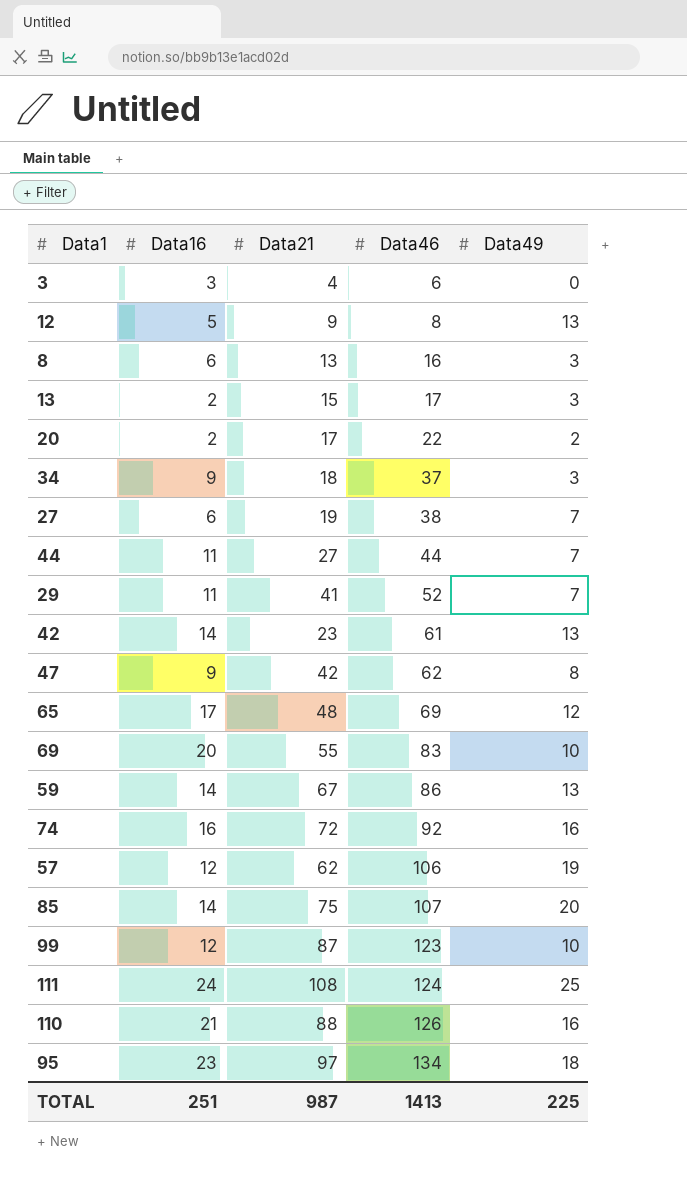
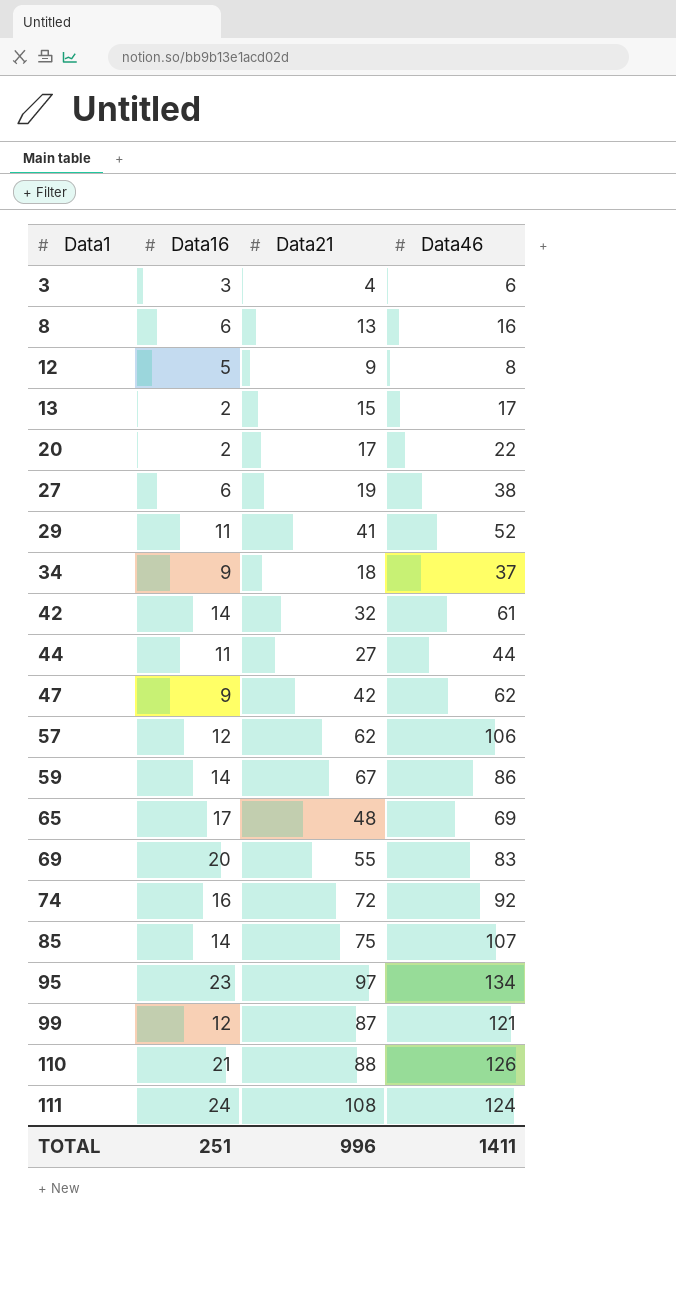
row order: Data46 ascending -> Data1 ascending
column Data49 | position: 5 -> none
42 | Data21: 23 -> 32
99 | Data46: 123 -> 121
TOTAL | Data21: 987 -> 996
TOTAL | Data46: 1413 -> 1411

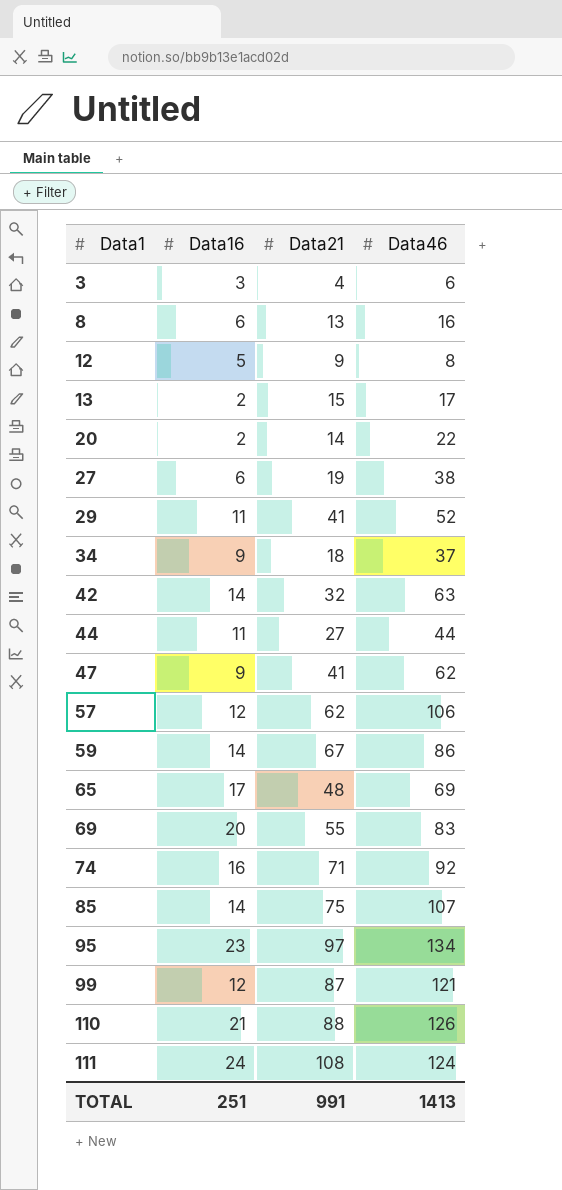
20 | Data21: 17 -> 14
42 | Data46: 61 -> 63
47 | Data21: 42 -> 41
74 | Data21: 72 -> 71
TOTAL | Data21: 996 -> 991
TOTAL | Data46: 1411 -> 1413

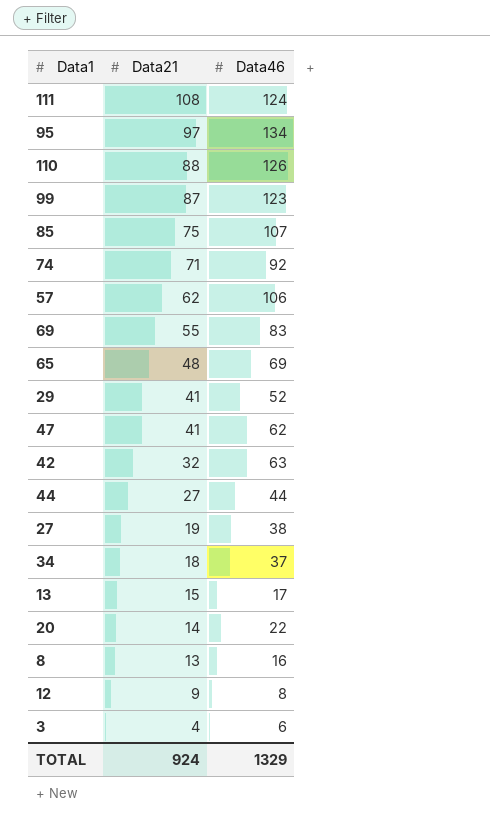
row order: Data1 ascending -> Data21 descending
column Data16 | position: 2 -> none
row 59: 14 | 67 | 86 -> none
99 | Data46: 121 -> 123
TOTAL | Data21: 991 -> 924
TOTAL | Data46: 1413 -> 1329

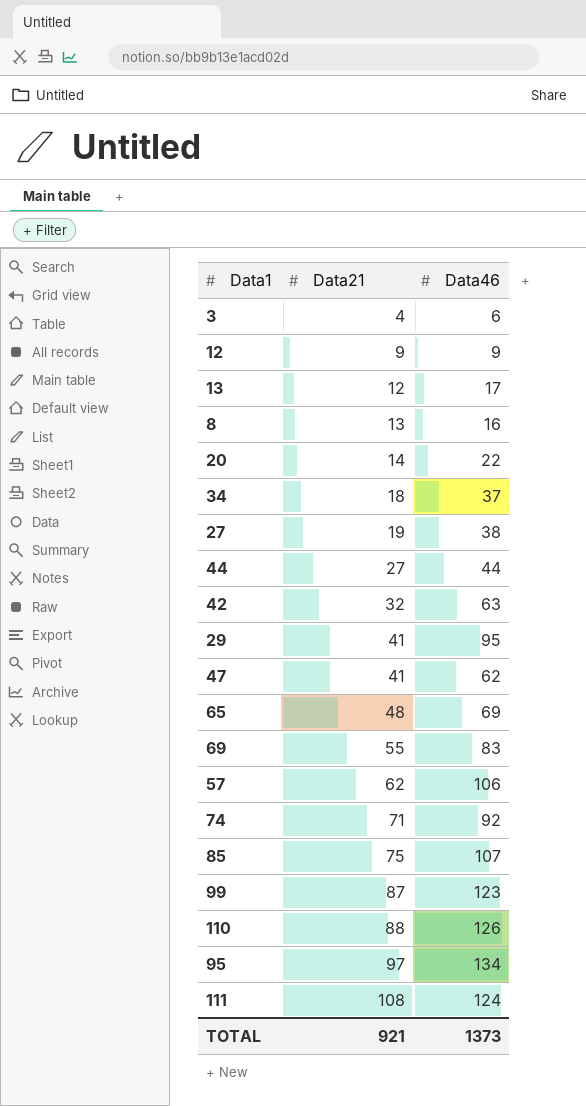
row order: Data21 descending -> Data21 ascending
12 | Data46: 8 -> 9
13 | Data21: 15 -> 12
29 | Data46: 52 -> 95
TOTAL | Data21: 924 -> 921
TOTAL | Data46: 1329 -> 1373

